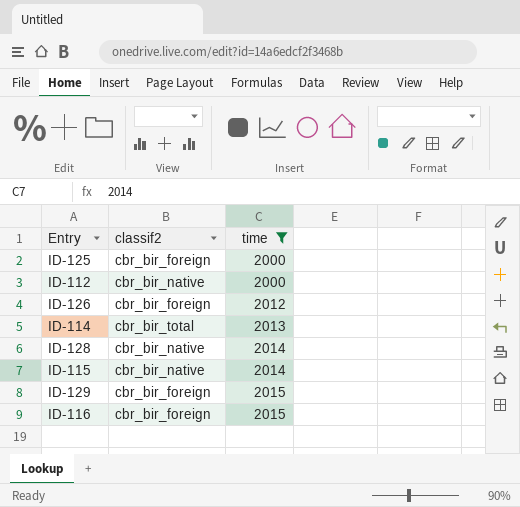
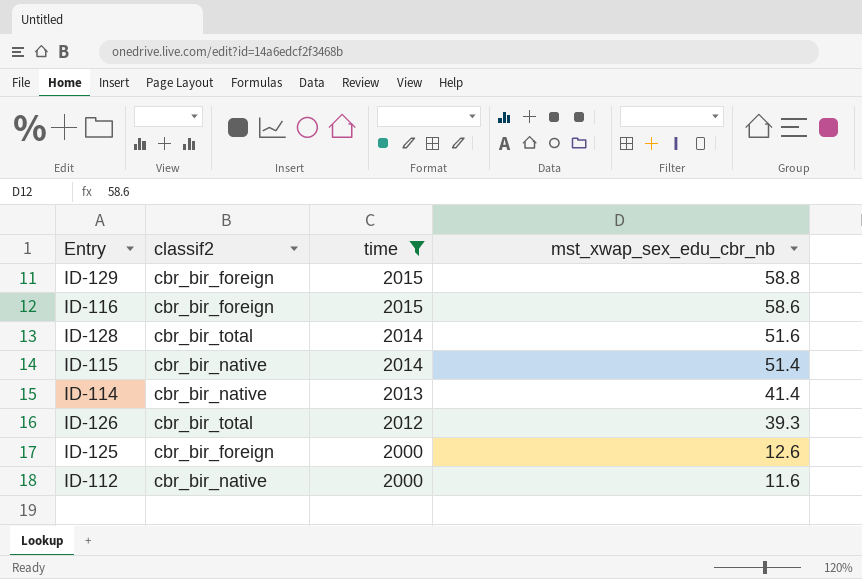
row order: time ascending -> time descending
column mst_xwap_sex_edu_cbr_nb | position: none -> 4
ID-128 | classif2: cbr_bir_native -> cbr_bir_total
ID-114 | classif2: cbr_bir_total -> cbr_bir_native
ID-126 | classif2: cbr_bir_foreign -> cbr_bir_total

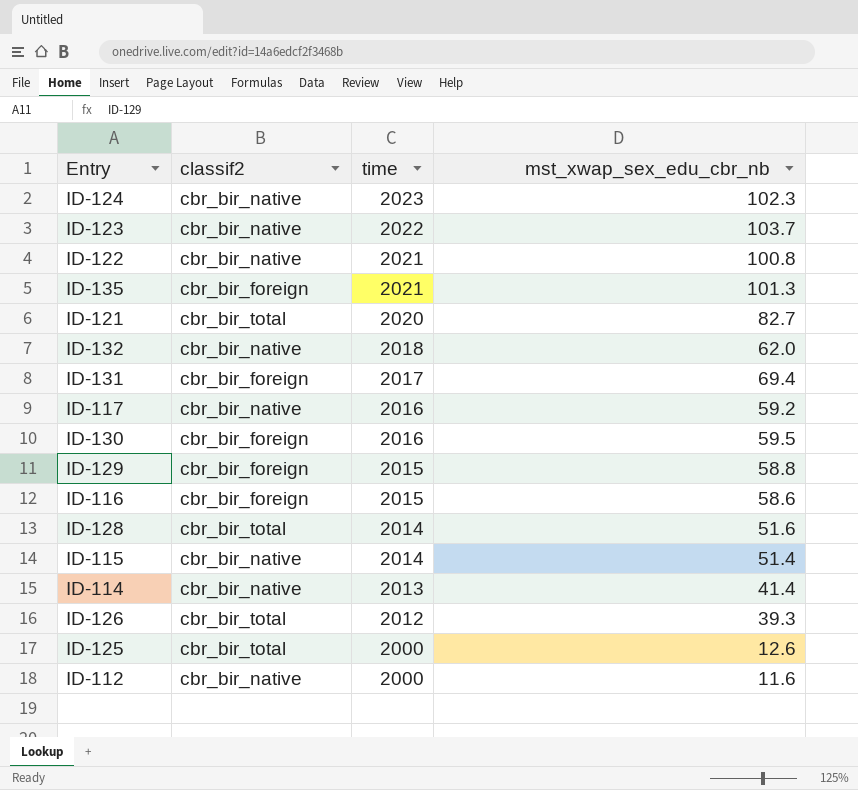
filter: time <= 2015 -> none
ID-125 | classif2: cbr_bir_foreign -> cbr_bir_total

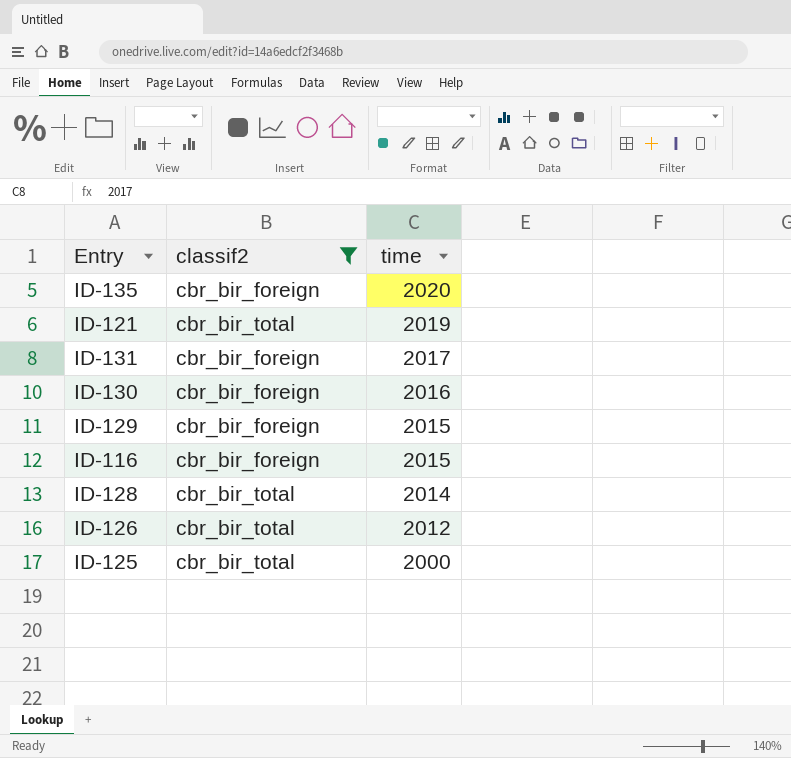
filter: none -> classif2 != cbr_bir_native
column mst_xwap_sex_edu_cbr_nb | position: 4 -> none
ID-135 | time: 2021 -> 2020
ID-121 | time: 2020 -> 2019

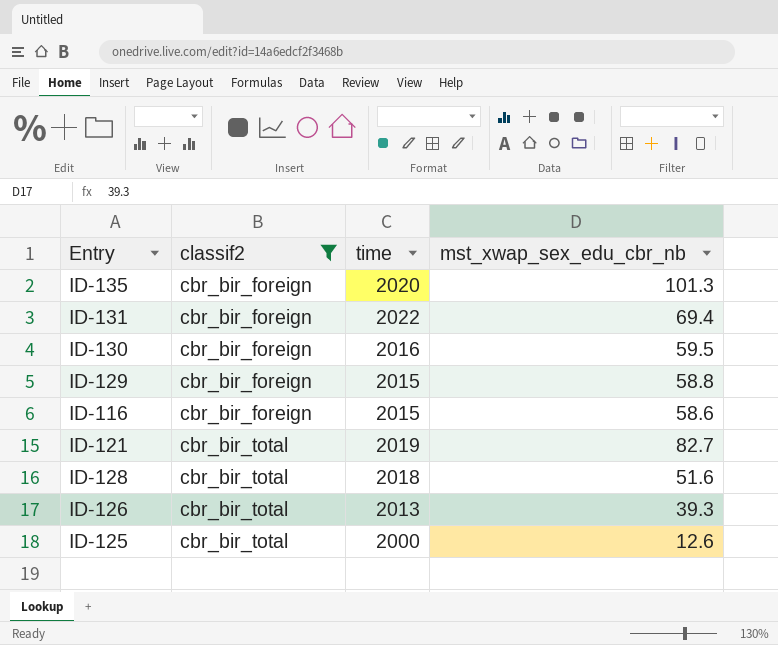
row order: time descending -> classif2 ascending
column mst_xwap_sex_edu_cbr_nb | position: none -> 4
ID-131 | time: 2017 -> 2022
ID-128 | time: 2014 -> 2018
ID-126 | time: 2012 -> 2013

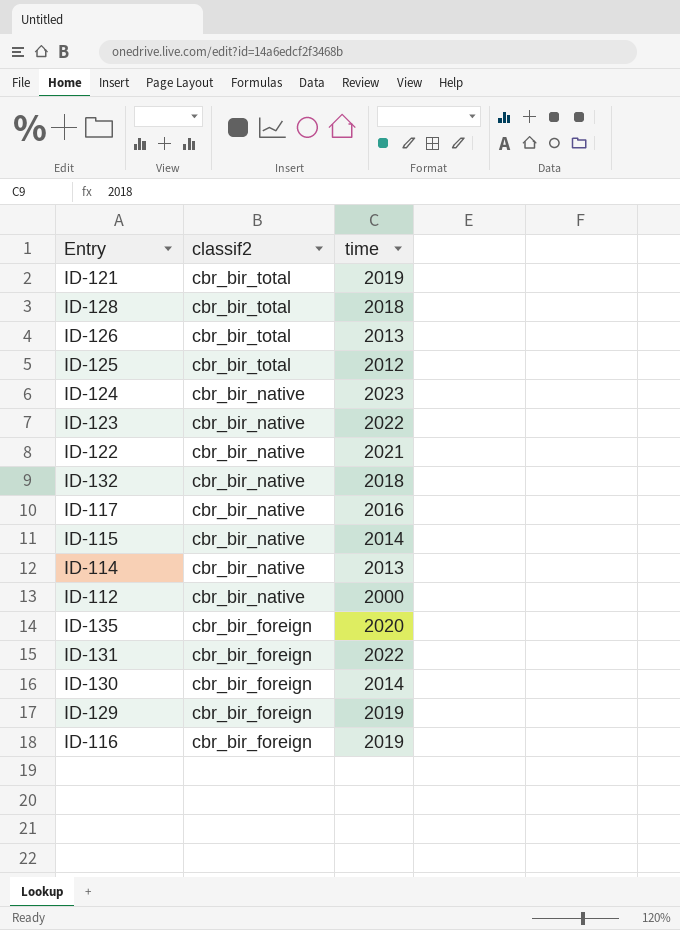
filter: classif2 != cbr_bir_native -> none
row order: classif2 ascending -> classif2 descending
column mst_xwap_sex_edu_cbr_nb | position: 4 -> none
ID-125 | time: 2000 -> 2012
ID-130 | time: 2016 -> 2014
ID-129 | time: 2015 -> 2019
ID-116 | time: 2015 -> 2019

